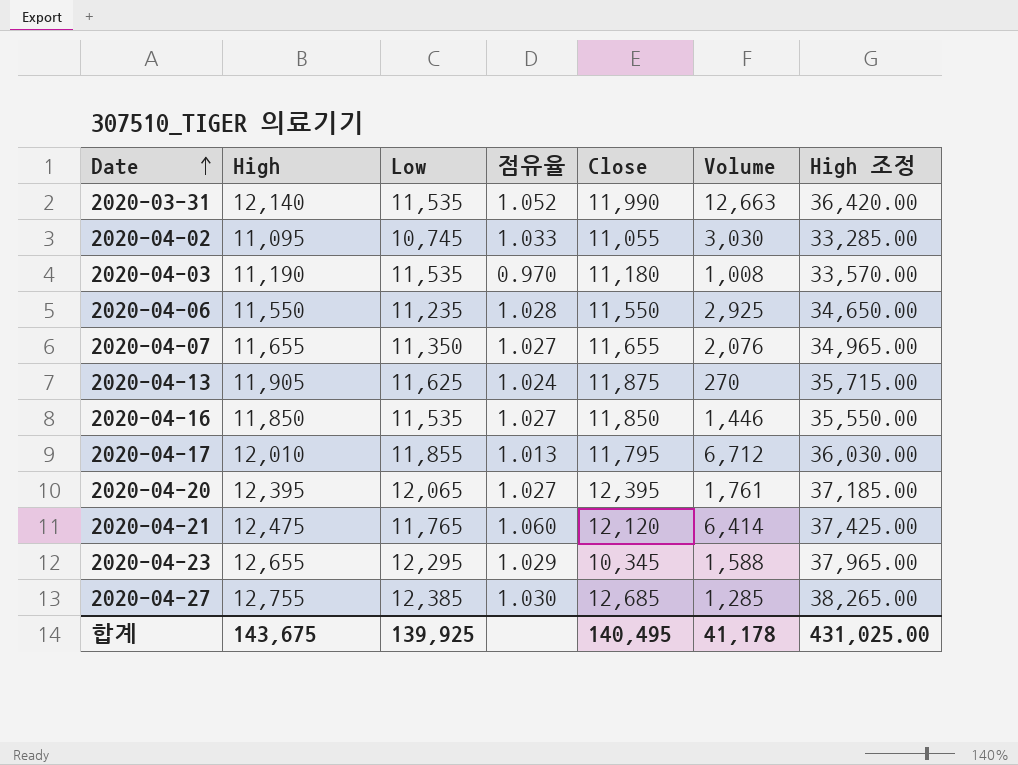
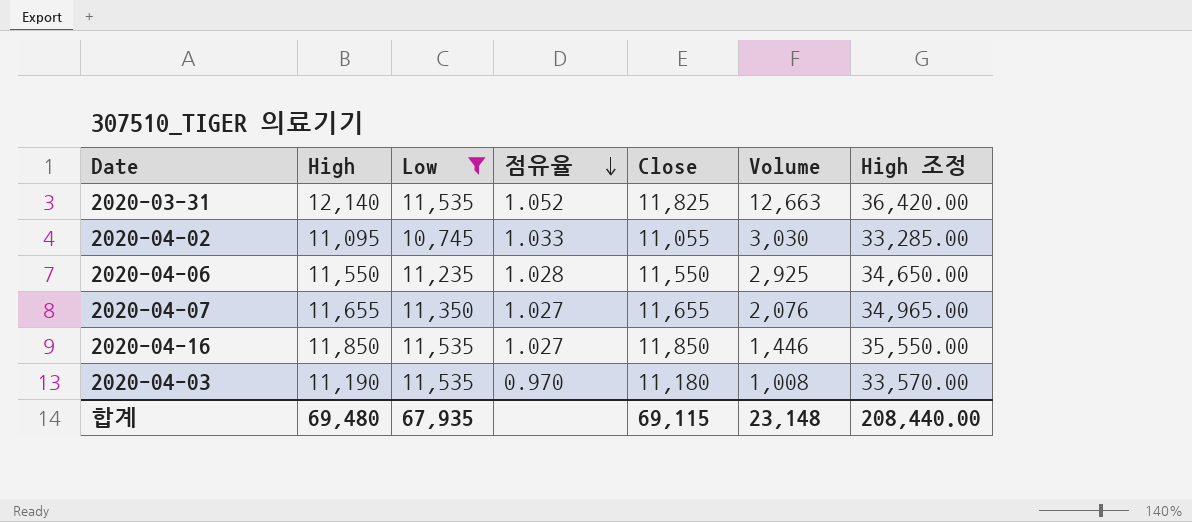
filter: none -> Low <= 11,535
row order: Date ascending -> 점유율 descending
2020-03-31 | Close: 11,990 -> 11,825
합계 | High: 143,675 -> 69,480
합계 | Low: 139,925 -> 67,935
합계 | Close: 140,495 -> 69,115
합계 | Volume: 41,178 -> 23,148
합계 | High 조정: 431,025.00 -> 208,440.00

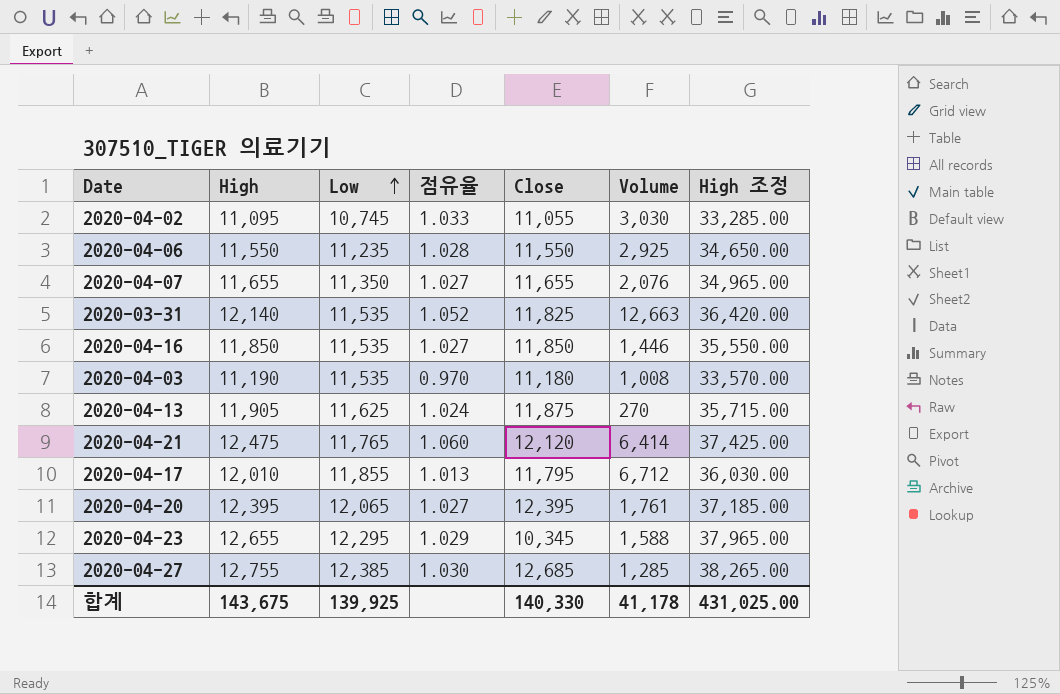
filter: Low <= 11,535 -> none
row order: 점유율 descending -> Low ascending
합계 | High: 69,480 -> 143,675
합계 | Low: 67,935 -> 139,925
합계 | Close: 69,115 -> 140,330
합계 | Volume: 23,148 -> 41,178
합계 | High 조정: 208,440.00 -> 431,025.00

